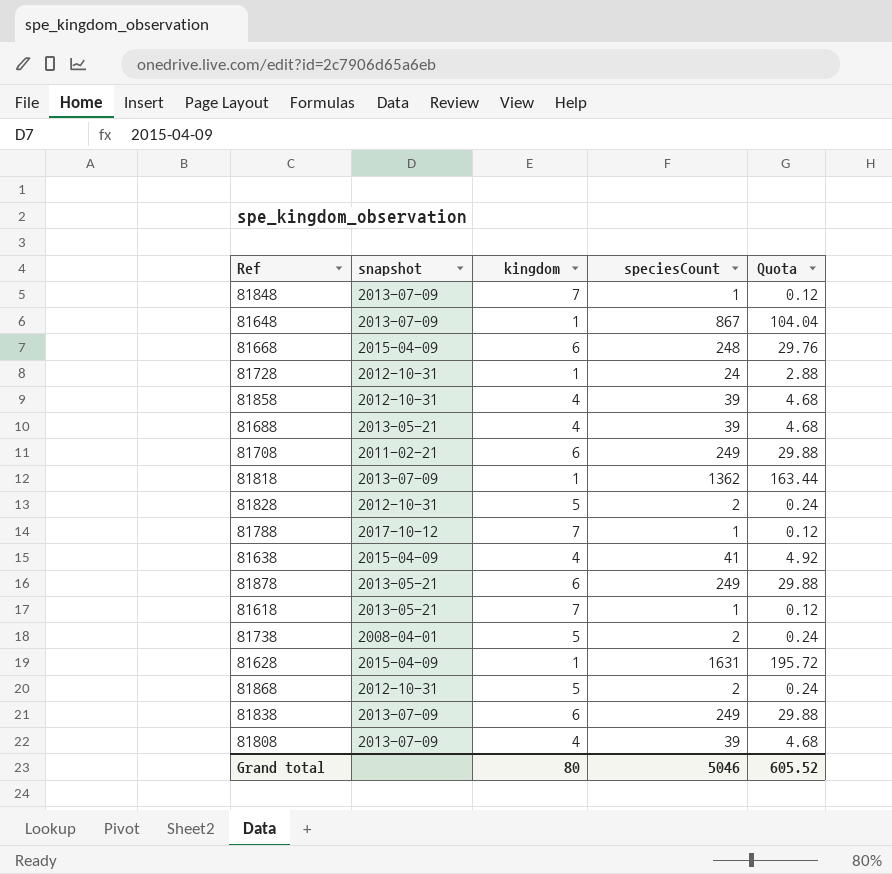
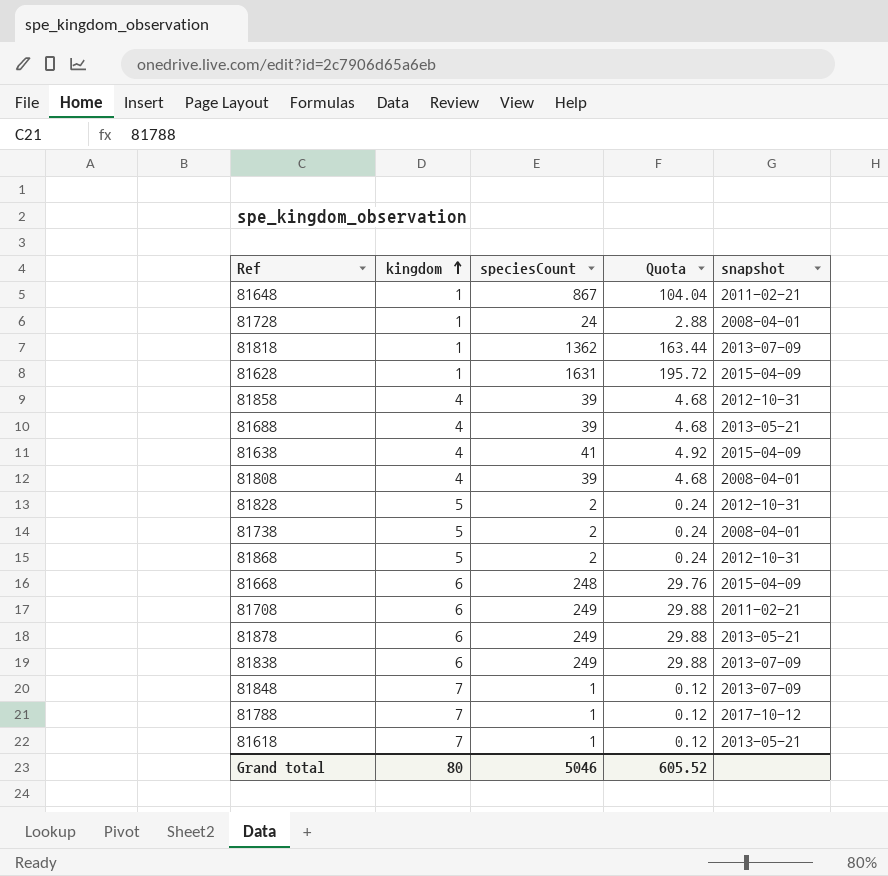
row order: none -> kingdom ascending
column snapshot | position: 2 -> 5
81648 | snapshot: 2013-07-09 -> 2011-02-21
81728 | snapshot: 2012-10-31 -> 2008-04-01
81808 | snapshot: 2013-07-09 -> 2008-04-01

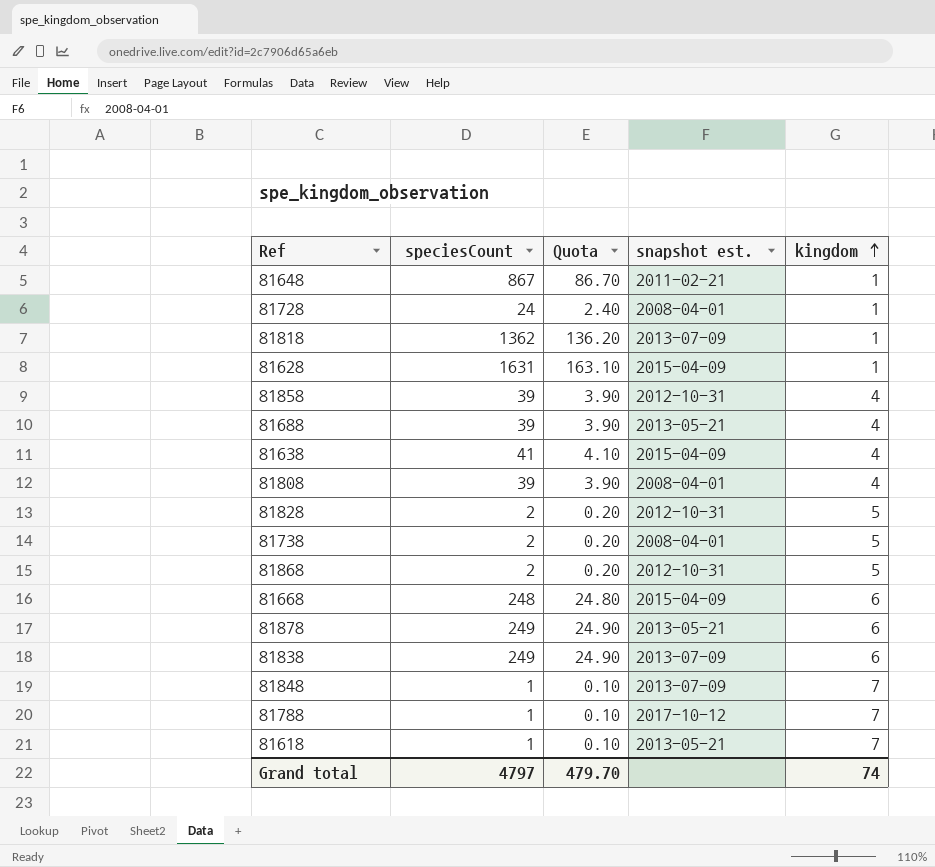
column Quota | formula: [speciesCount] * 0.12 -> [speciesCount] * 0.1
column name: snapshot -> snapshot est.
column kingdom | position: 2 -> 5
row 81708: 6 | 249 | 29.88 | 2011-02-21 -> none
Grand total | speciesCount: 5046 -> 4797
Grand total | Quota: 605.52 -> 479.70
Grand total | kingdom: 80 -> 74

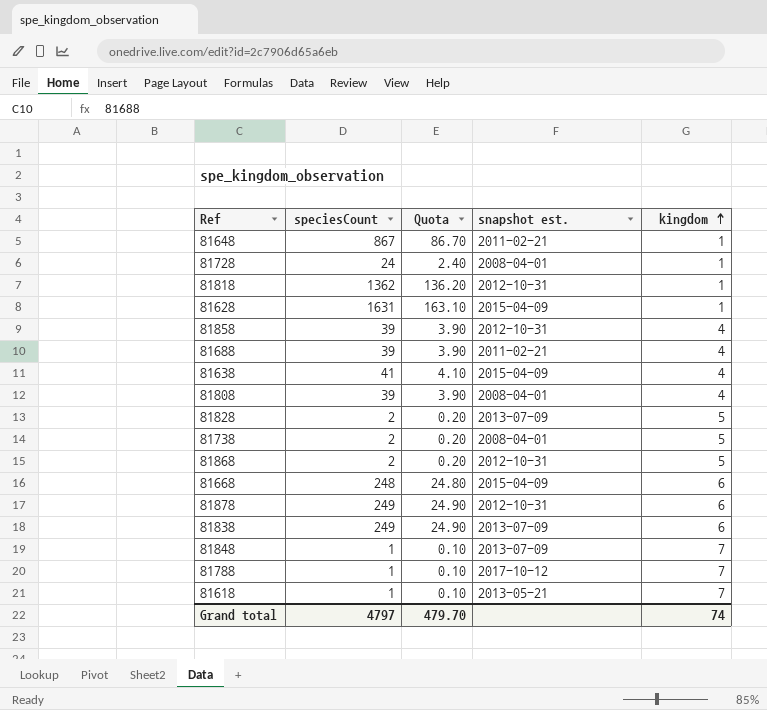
81818 | snapshot est.: 2013-07-09 -> 2012-10-31
81688 | snapshot est.: 2013-05-21 -> 2011-02-21
81828 | snapshot est.: 2012-10-31 -> 2013-07-09
81878 | snapshot est.: 2013-05-21 -> 2012-10-31

